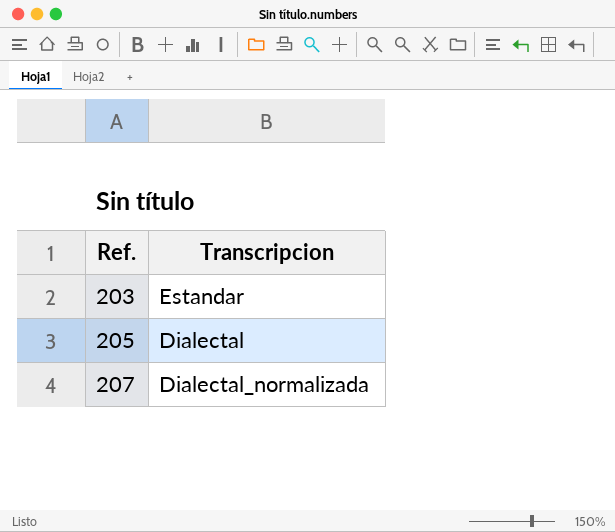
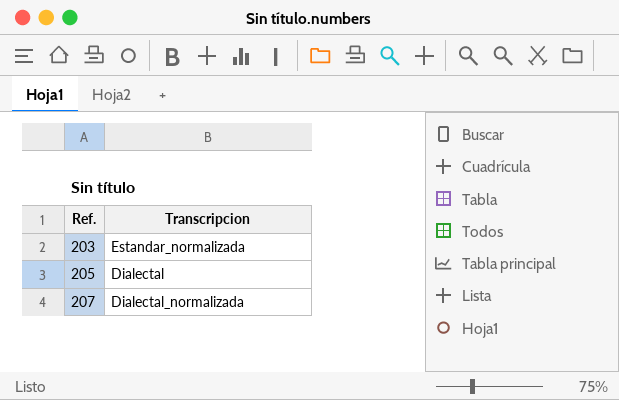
203 | Transcripcion: Estandar -> Estandar_normalizada

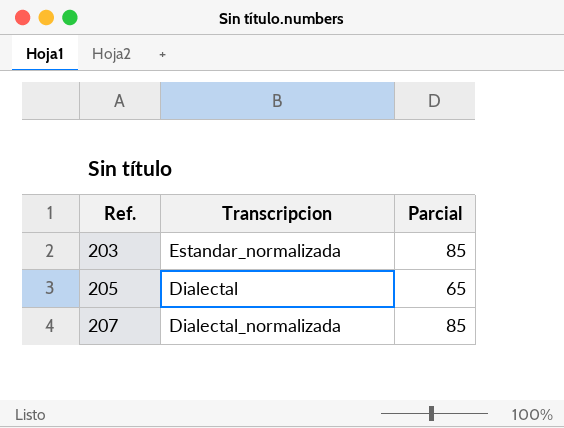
column Parcial | position: none -> 3

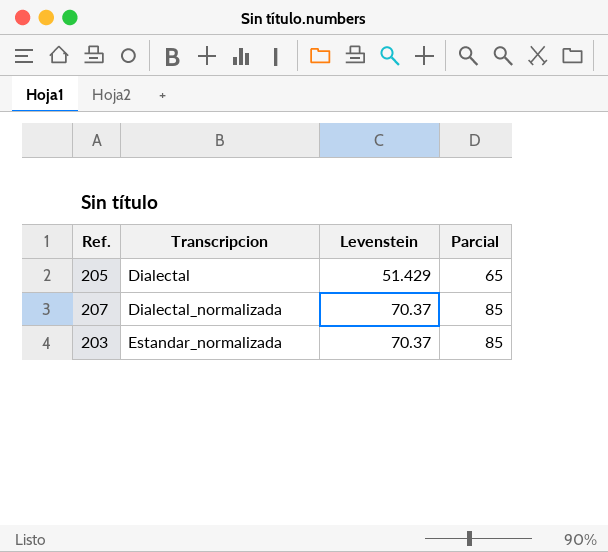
row order: Ref. ascending -> Transcripcion ascending
column Levenstein | position: none -> 3

